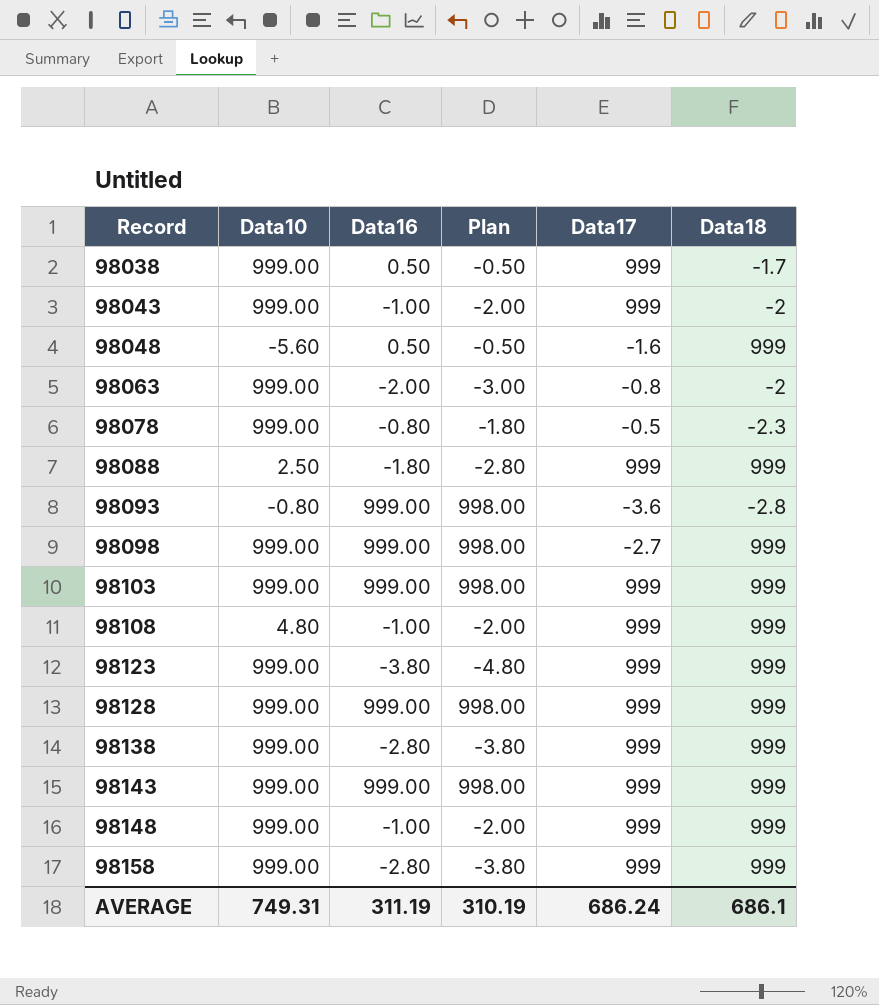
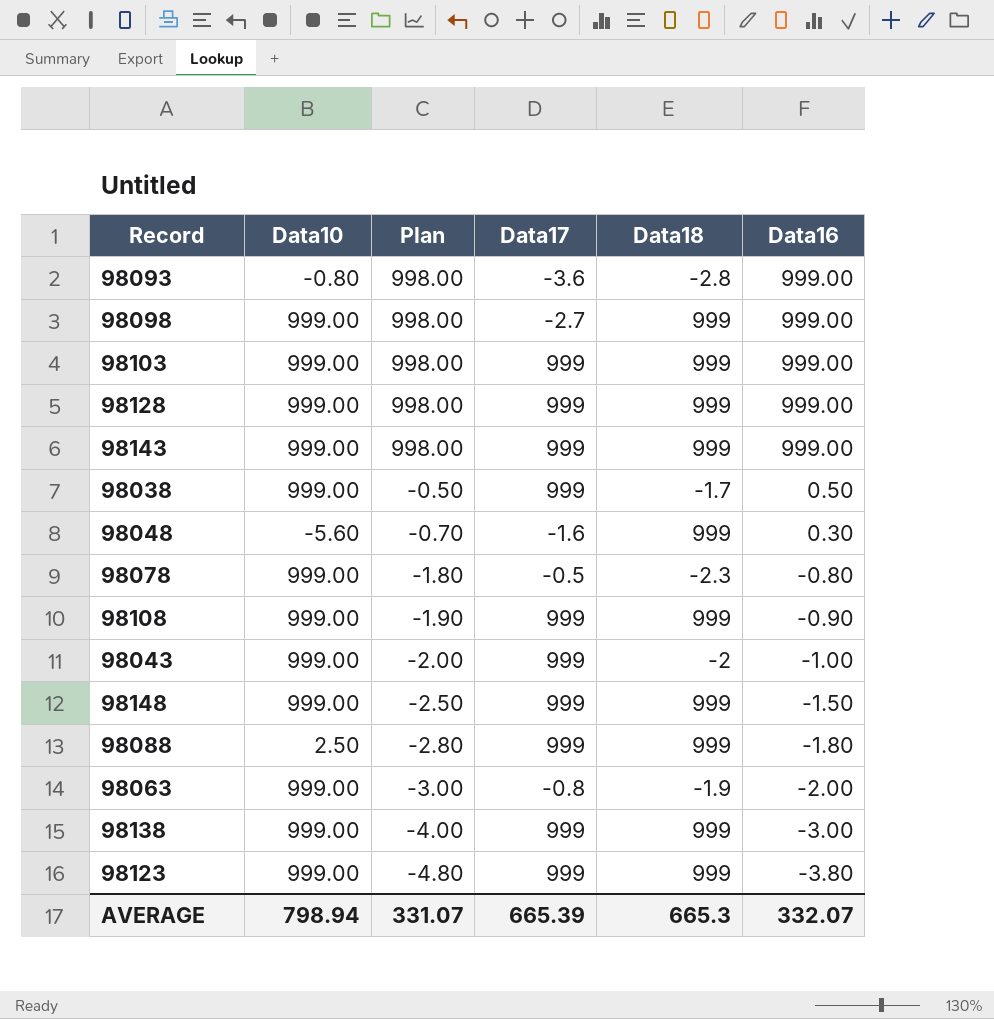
row order: Record ascending -> Plan descending
column Data16 | position: 3 -> 6
row 98158: 999.00 | -2.80 | -3.80 | 999 | 999 -> none
98048 | Plan: -0.50 -> -0.70
98048 | Data16: 0.50 -> 0.30
98108 | Data10: 4.80 -> 999.00
98108 | Plan: -2.00 -> -1.90
98108 | Data16: -1.00 -> -0.90
98148 | Plan: -2.00 -> -2.50
98148 | Data16: -1.00 -> -1.50
98063 | Data18: -2 -> -1.9
98138 | Plan: -3.80 -> -4.00
98138 | Data16: -2.80 -> -3.00
AVERAGE | Data10: 749.31 -> 798.94
AVERAGE | Plan: 310.19 -> 331.07
AVERAGE | Data17: 686.24 -> 665.39
AVERAGE | Data18: 686.1 -> 665.3
AVERAGE | Data16: 311.19 -> 332.07

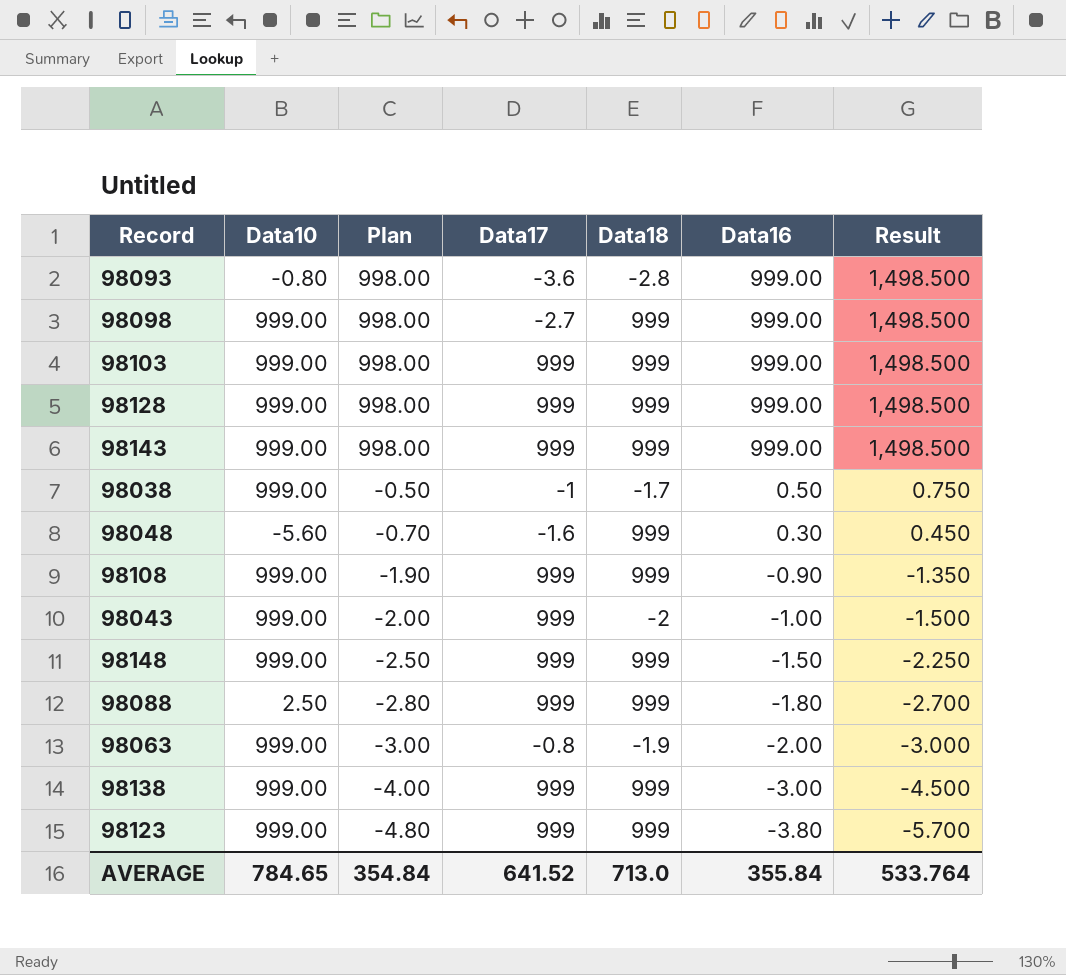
column Result | formula: none -> [Data16] * 1.5
row 98078: 999.00 | -1.80 | -0.5 | -2.3 | -0.80 -> none
98038 | Data17: 999 -> -1
AVERAGE | Data10: 798.94 -> 784.65
AVERAGE | Plan: 331.07 -> 354.84
AVERAGE | Data17: 665.39 -> 641.52
AVERAGE | Data18: 665.3 -> 713.0
AVERAGE | Data16: 332.07 -> 355.84

